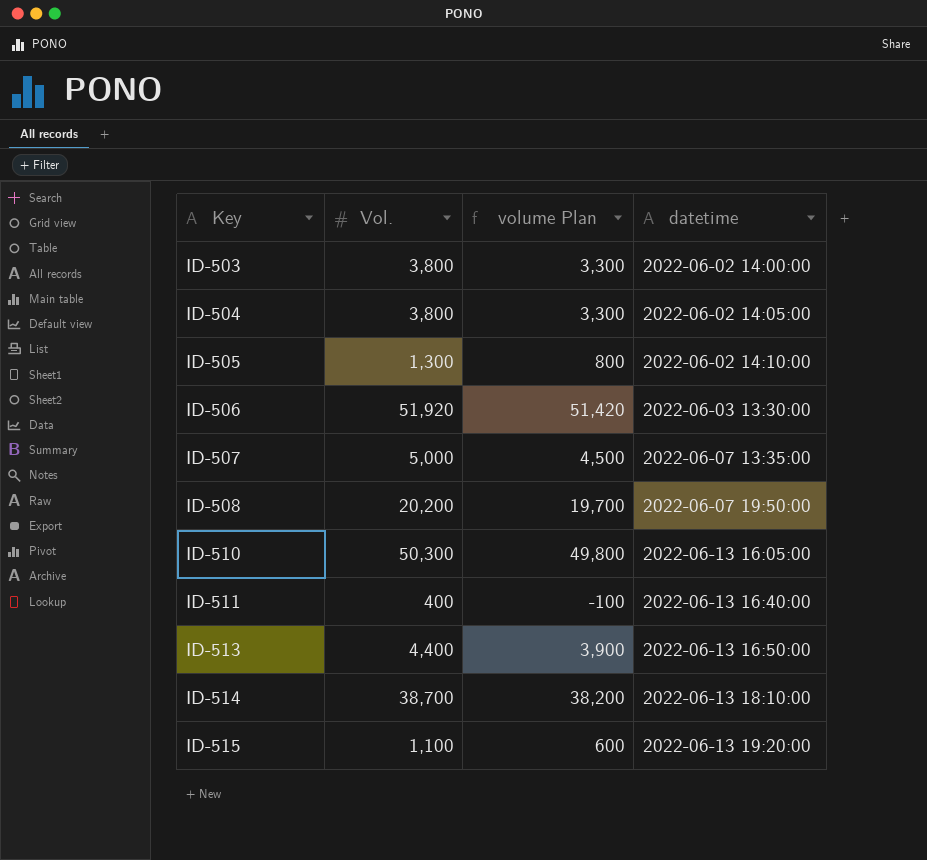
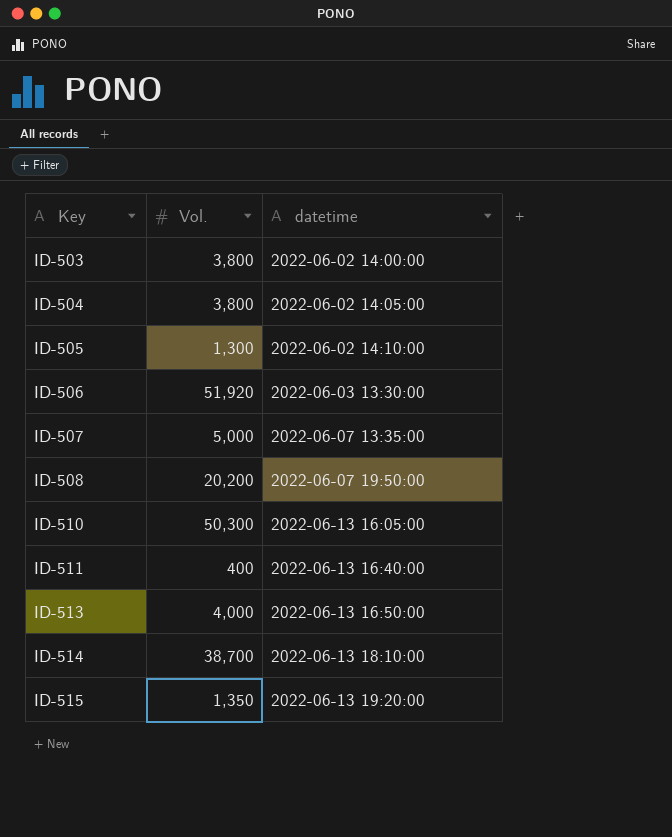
column volume Plan | formula: [Vol.] - 500 -> none
ID-513 | Vol.: 4,400 -> 4,000
ID-515 | Vol.: 1,100 -> 1,350

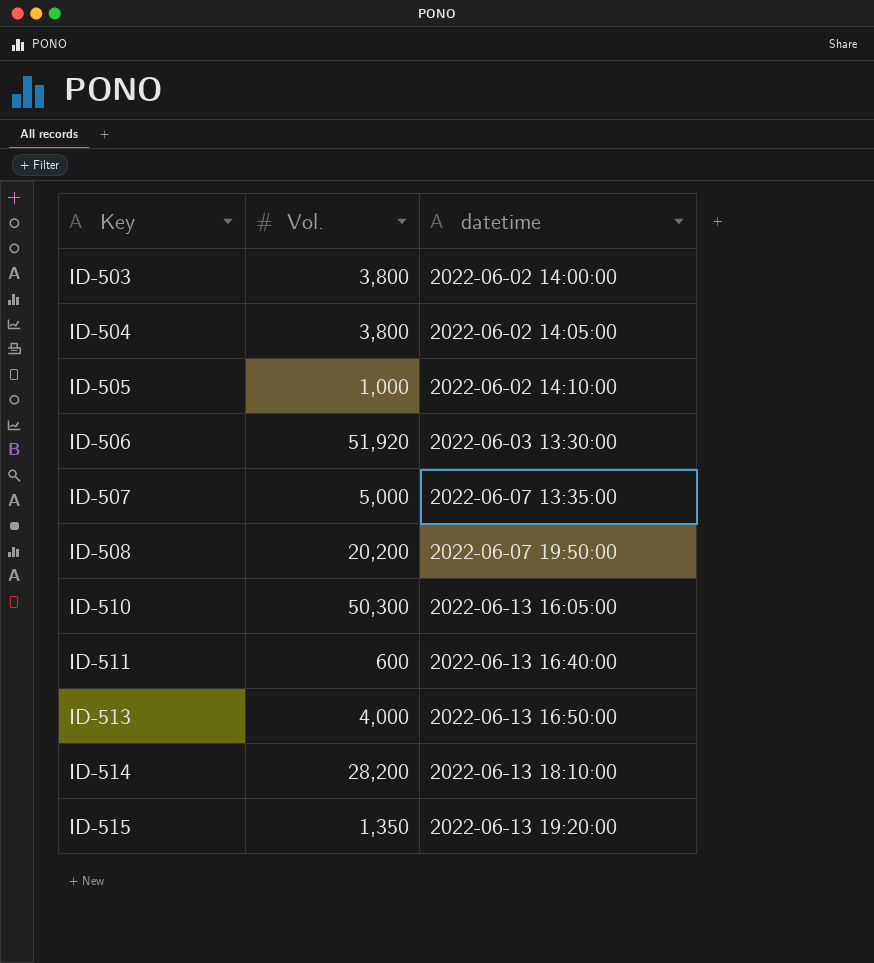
ID-505 | Vol.: 1,300 -> 1,000
ID-511 | Vol.: 400 -> 600
ID-514 | Vol.: 38,700 -> 28,200

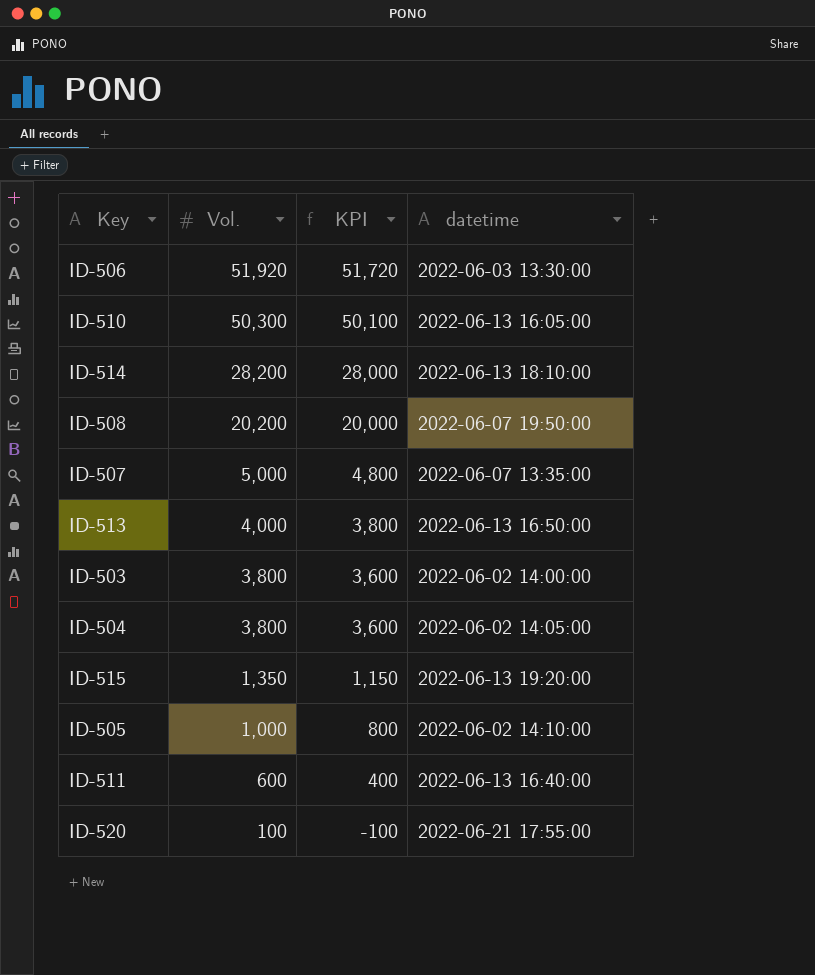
row order: Key ascending -> Vol. descending
column KPI | formula: none -> [Vol.] - 200
row ID-520: none -> 100 | -100 | 2022-06-21 17:55:00

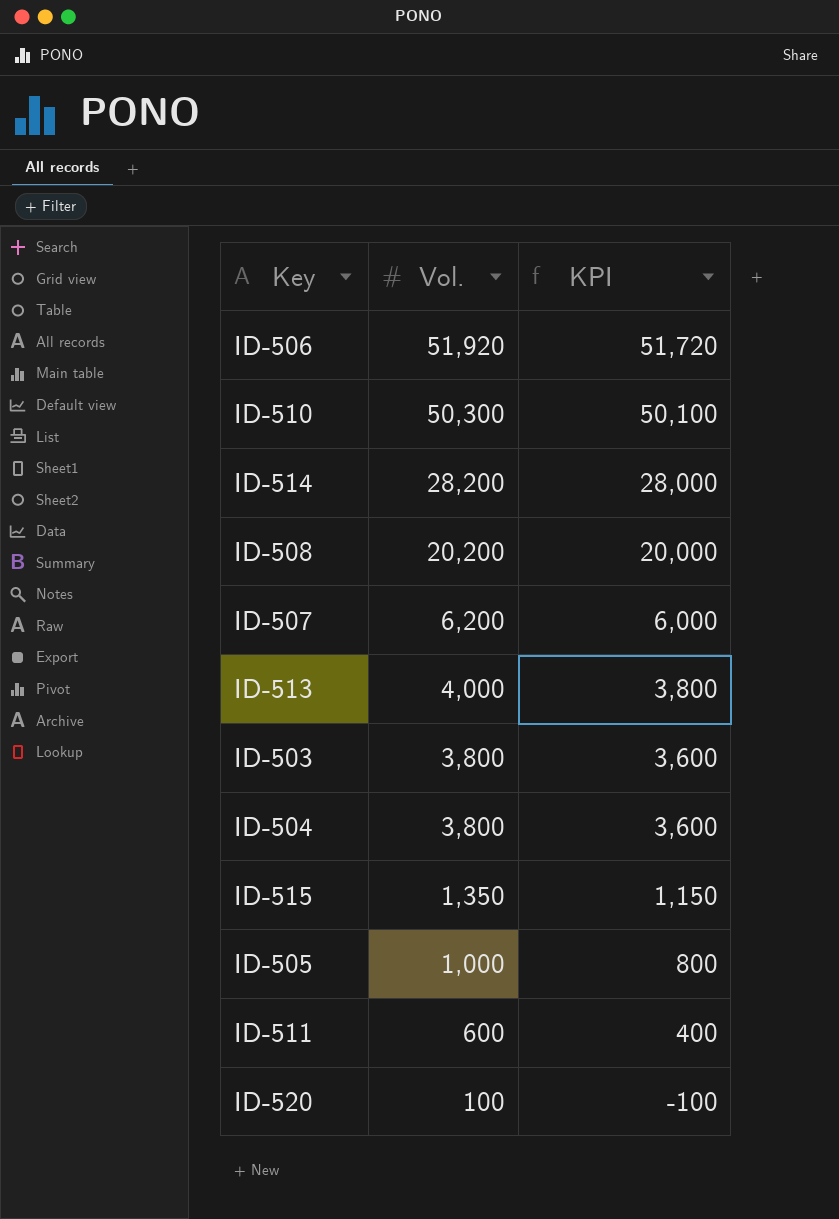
column datetime | position: 4 -> none
ID-507 | Vol.: 5,000 -> 6,200
ID-507 | KPI: 4,800 -> 6,000

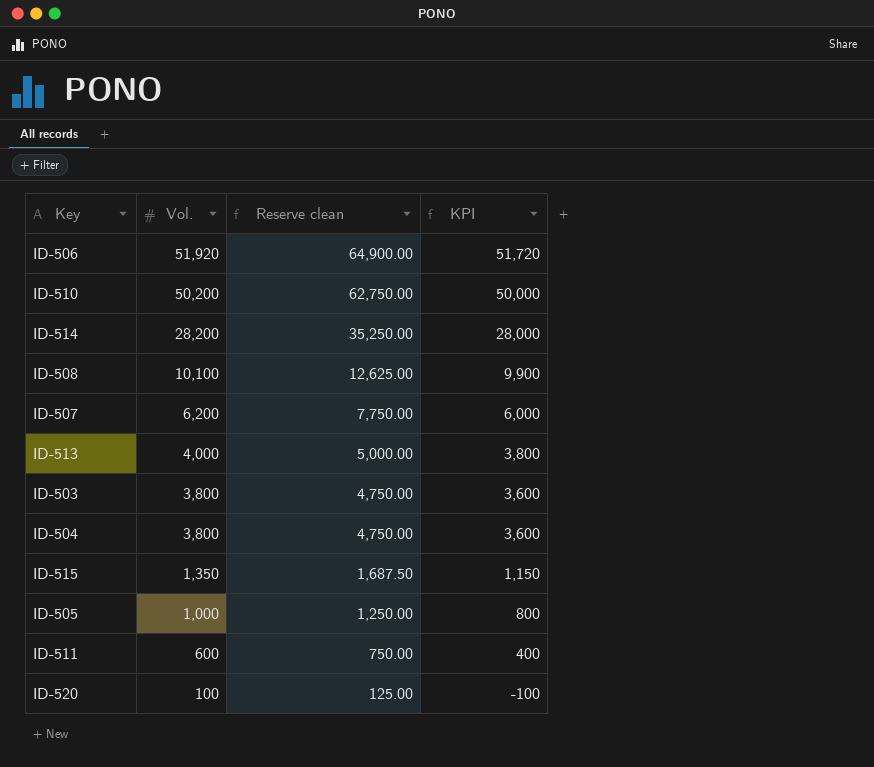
column Reserve clean | formula: none -> [Vol.] * 1.25
ID-510 | Vol.: 50,300 -> 50,200
ID-510 | KPI: 50,100 -> 50,000
ID-508 | Vol.: 20,200 -> 10,100
ID-508 | KPI: 20,000 -> 9,900

